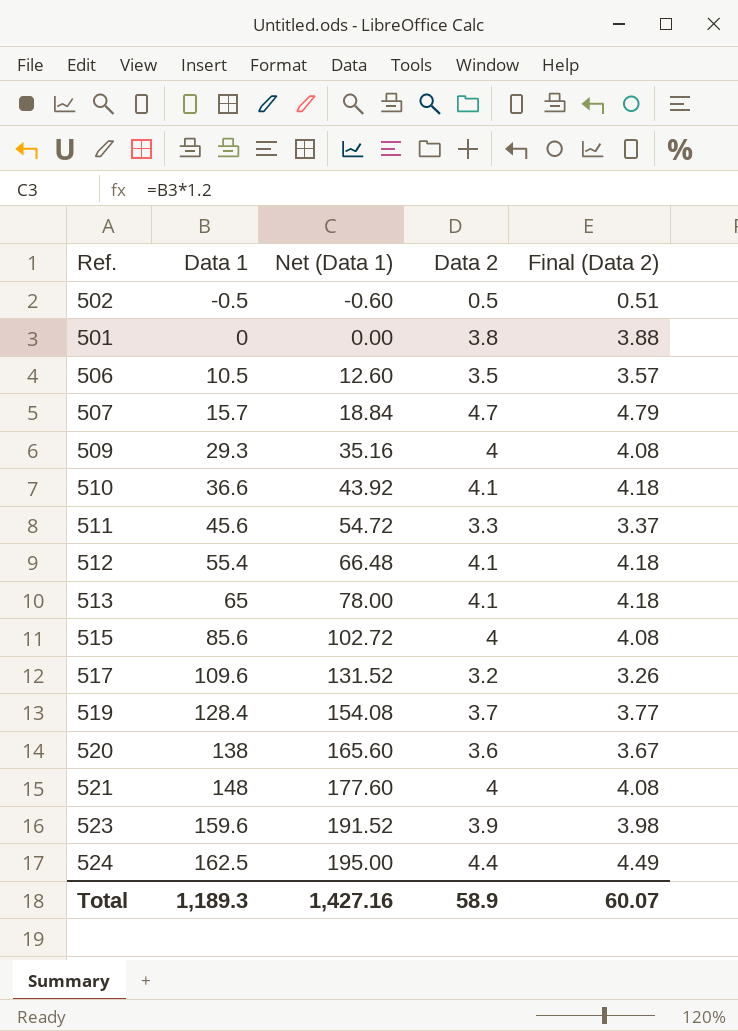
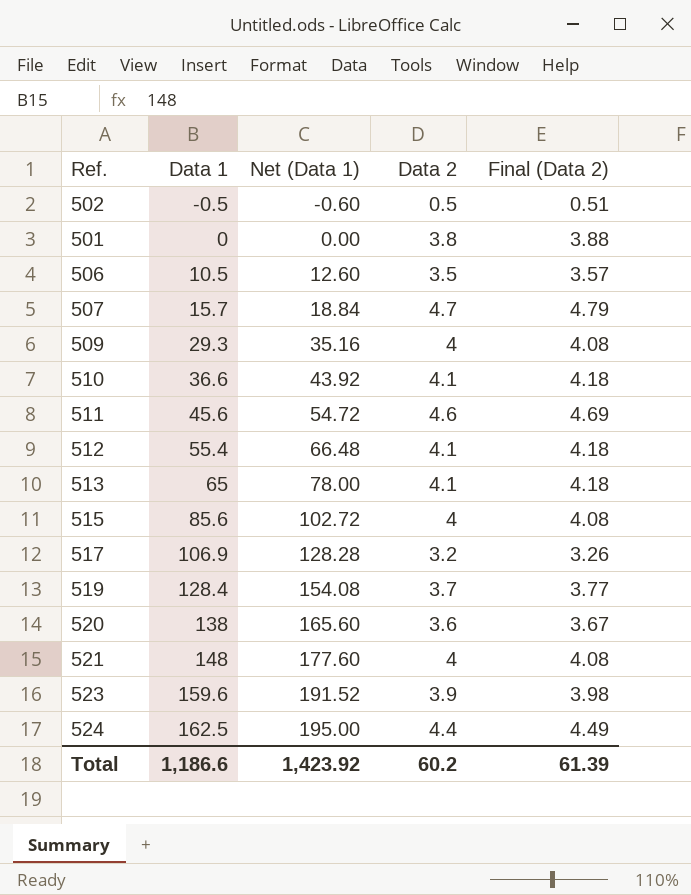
511 | Data 2: 3.3 -> 4.6
511 | Final (Data 2): 3.37 -> 4.69
517 | Data 1: 109.6 -> 106.9
517 | Net (Data 1): 131.52 -> 128.28
Total | Data 1: 1,189.3 -> 1,186.6
Total | Net (Data 1): 1,427.16 -> 1,423.92
Total | Data 2: 58.9 -> 60.2
Total | Final (Data 2): 60.07 -> 61.39

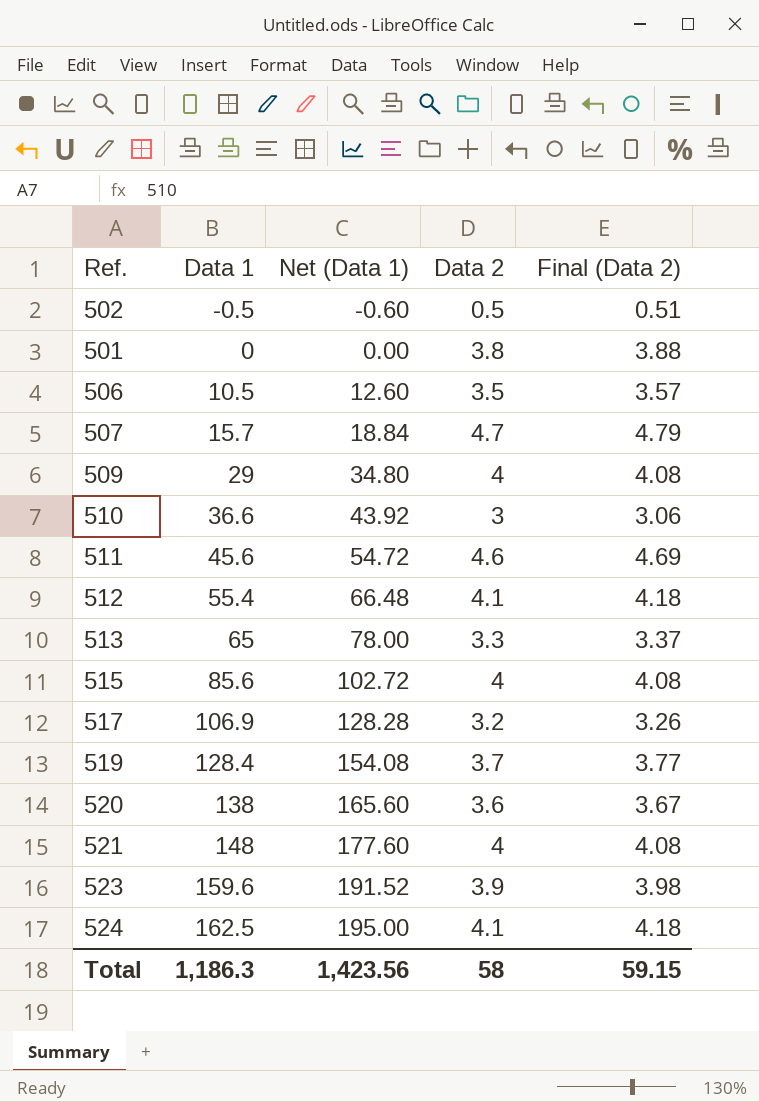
509 | Data 1: 29.3 -> 29
509 | Net (Data 1): 35.16 -> 34.80
510 | Data 2: 4.1 -> 3
510 | Final (Data 2): 4.18 -> 3.06
513 | Data 2: 4.1 -> 3.3
513 | Final (Data 2): 4.18 -> 3.37
524 | Data 2: 4.4 -> 4.1
524 | Final (Data 2): 4.49 -> 4.18
Total | Data 1: 1,186.6 -> 1,186.3
Total | Net (Data 1): 1,423.92 -> 1,423.56
Total | Data 2: 60.2 -> 58
Total | Final (Data 2): 61.39 -> 59.15

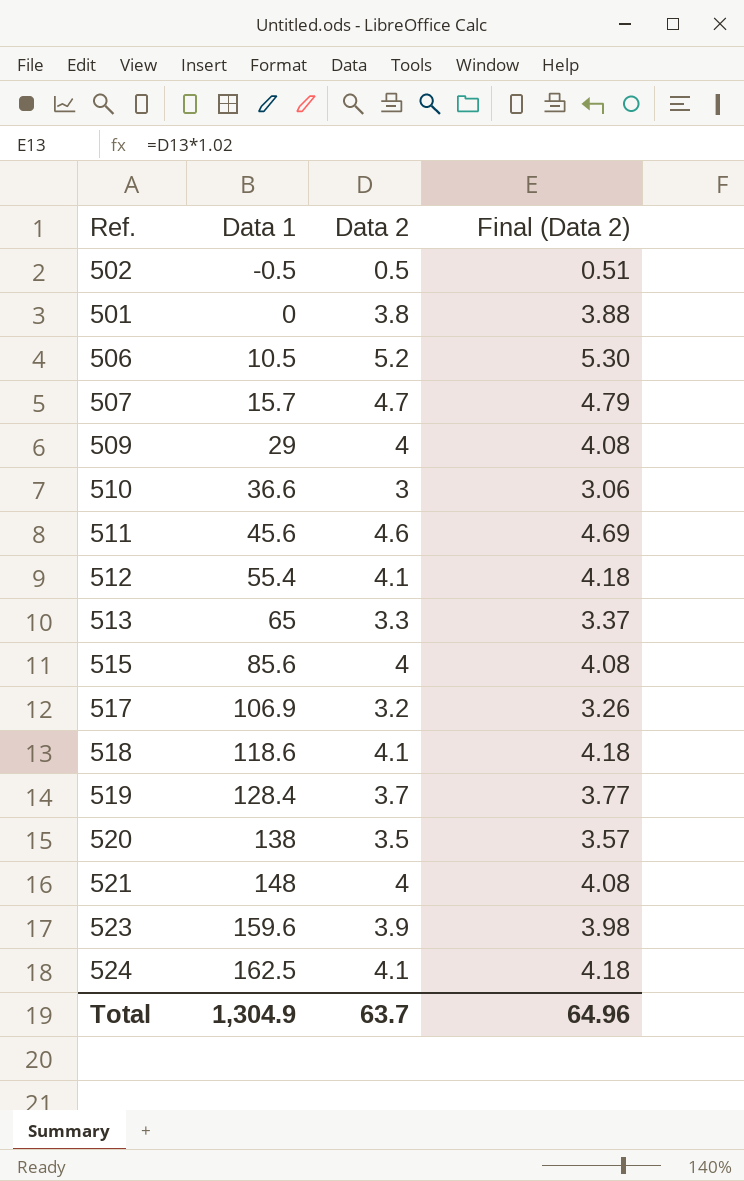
column Net (Data 1) | formula: [Data 1] * 1.2 -> none
506 | Data 2: 3.5 -> 5.2
506 | Final (Data 2): 3.57 -> 5.30
row 518: none -> 118.6 | 4.1 | 4.18
520 | Data 2: 3.6 -> 3.5
520 | Final (Data 2): 3.67 -> 3.57
Total | Data 1: 1,186.3 -> 1,304.9
Total | Data 2: 58 -> 63.7
Total | Final (Data 2): 59.15 -> 64.96

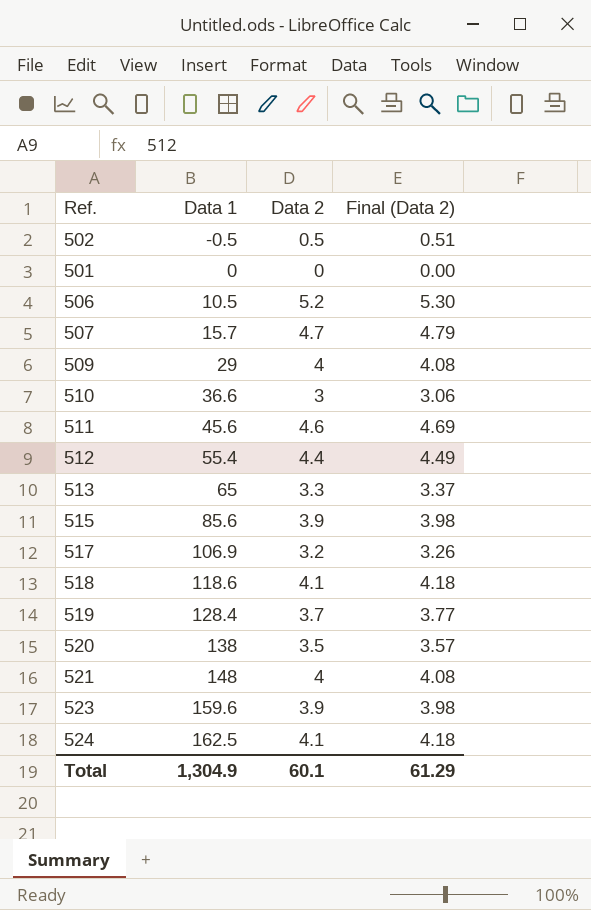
501 | Data 2: 3.8 -> 0
501 | Final (Data 2): 3.88 -> 0.00
512 | Data 2: 4.1 -> 4.4
512 | Final (Data 2): 4.18 -> 4.49
515 | Data 2: 4 -> 3.9
515 | Final (Data 2): 4.08 -> 3.98
Total | Data 2: 63.7 -> 60.1
Total | Final (Data 2): 64.96 -> 61.29

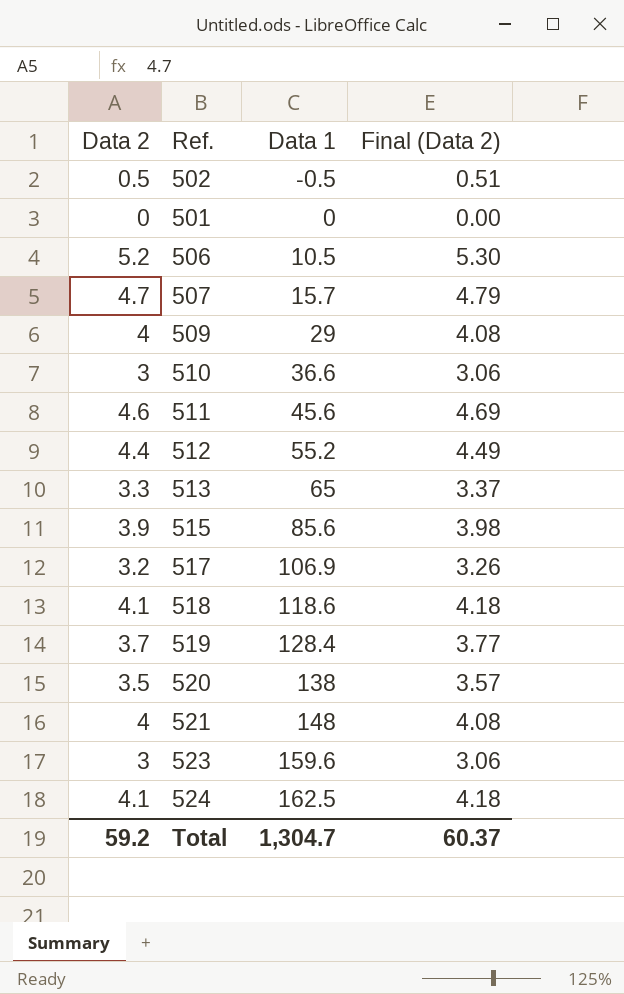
column Data 2 | position: 3 -> 1
512 | Data 1: 55.4 -> 55.2
523 | Data 2: 3.9 -> 3
523 | Final (Data 2): 3.98 -> 3.06
Total | Data 2: 60.1 -> 59.2
Total | Data 1: 1,304.9 -> 1,304.7
Total | Final (Data 2): 61.29 -> 60.37

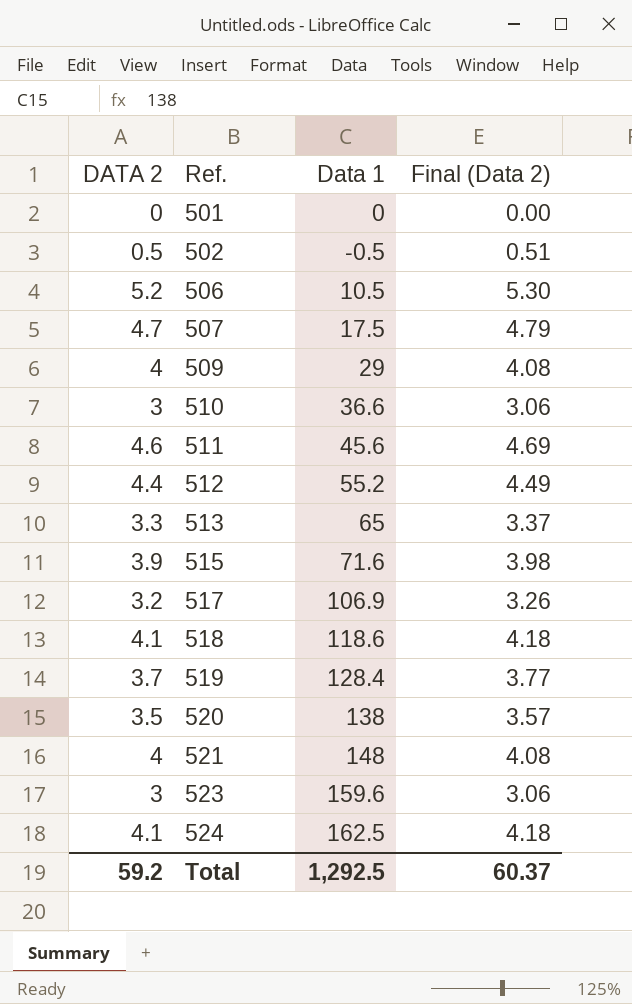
row order: Data 1 ascending -> Ref. ascending
column name: Data 2 -> DATA 2
507 | Data 1: 15.7 -> 17.5
515 | Data 1: 85.6 -> 71.6
Total | Data 1: 1,304.7 -> 1,292.5

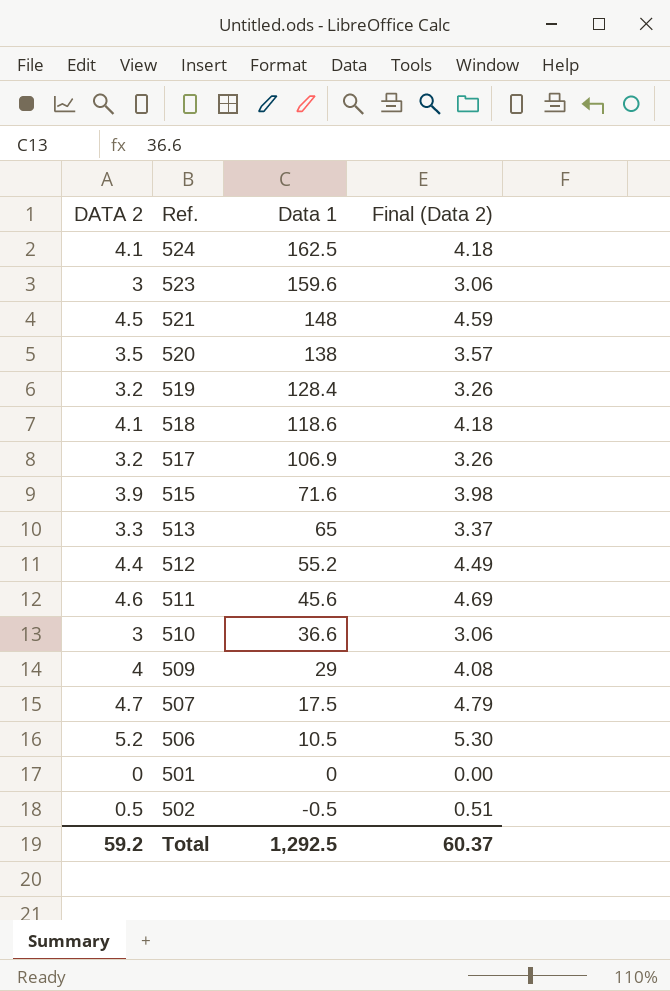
row order: Ref. ascending -> Data 1 descending
521 | DATA 2: 4 -> 4.5
521 | Final (Data 2): 4.08 -> 4.59
519 | DATA 2: 3.7 -> 3.2
519 | Final (Data 2): 3.77 -> 3.26

